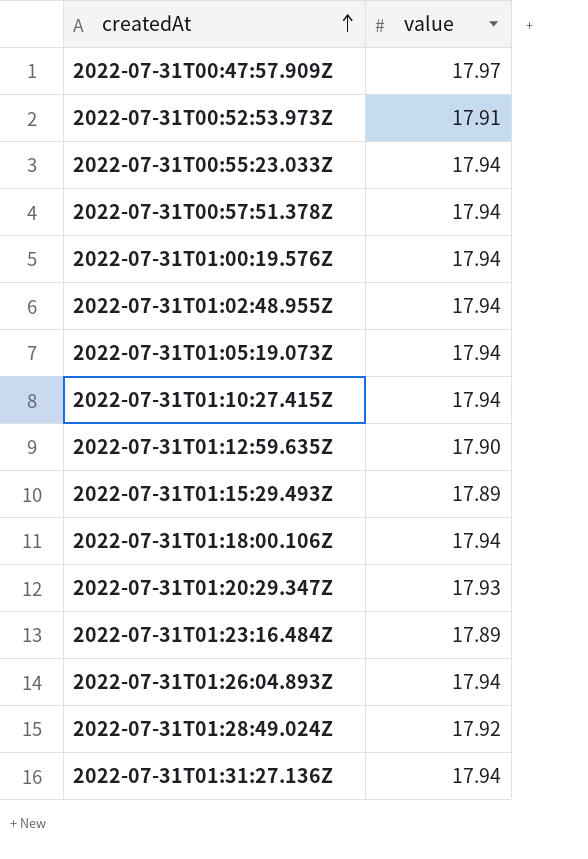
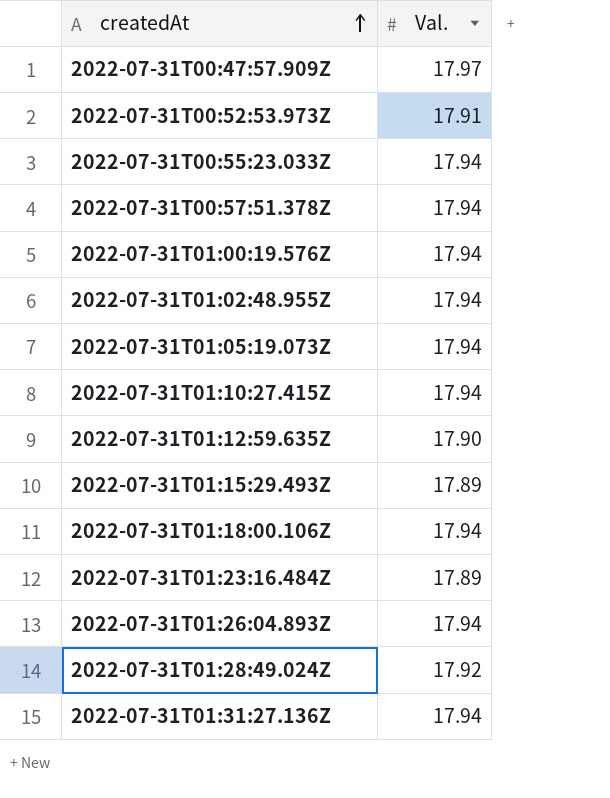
column name: value -> Val.
row 2022-07-31T01:20:29.347Z: 17.93 -> none

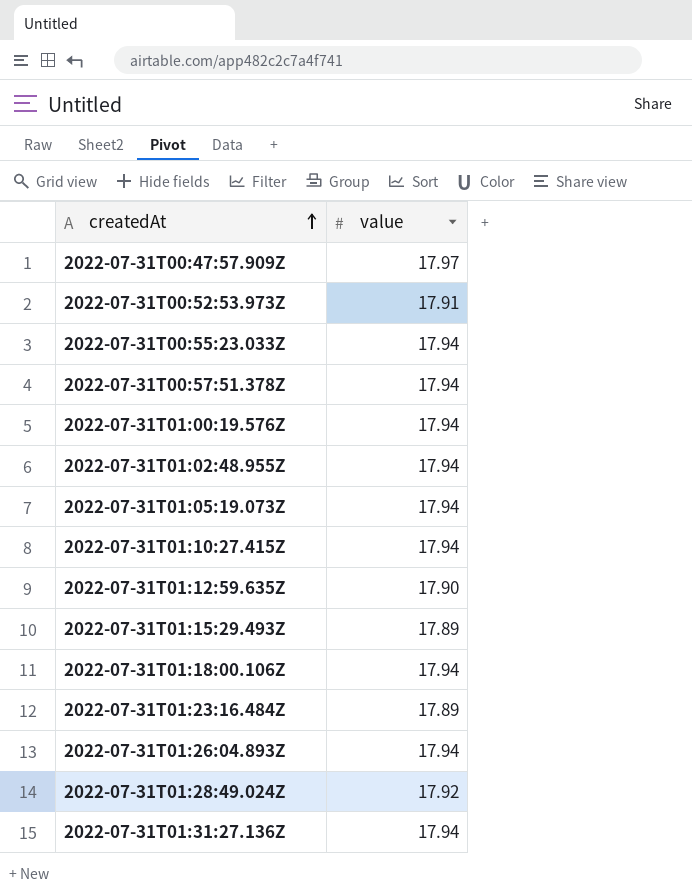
column name: Val. -> value

